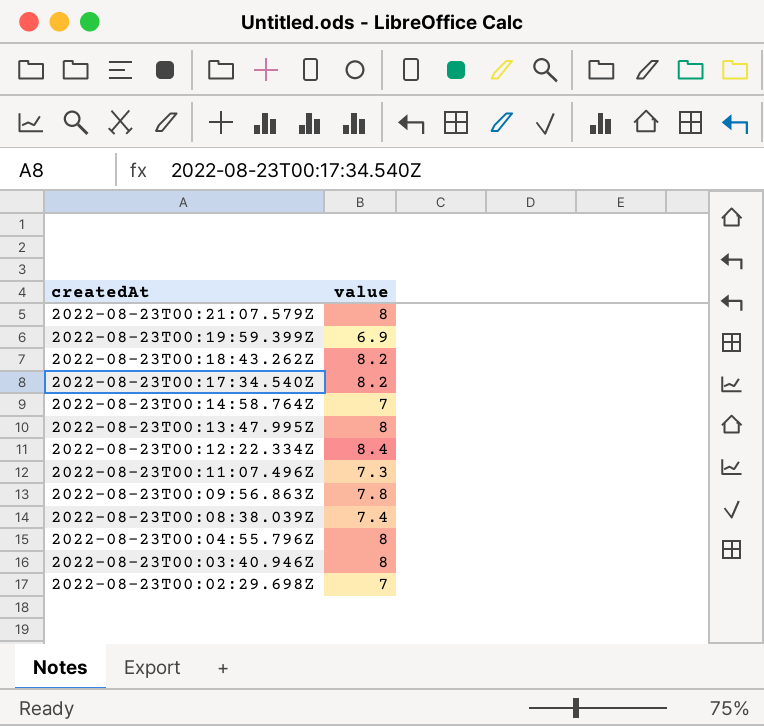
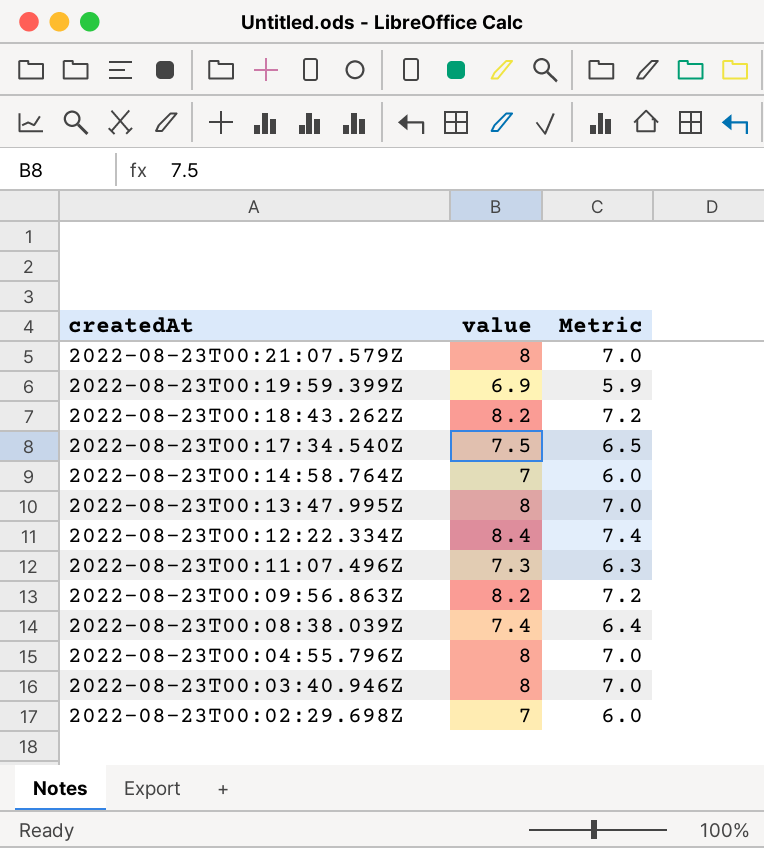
column Metric | formula: none -> [value] - 1
2022-08-23T00:17:34.540Z | value: 8.2 -> 7.5
2022-08-23T00:09:56.863Z | value: 7.8 -> 8.2

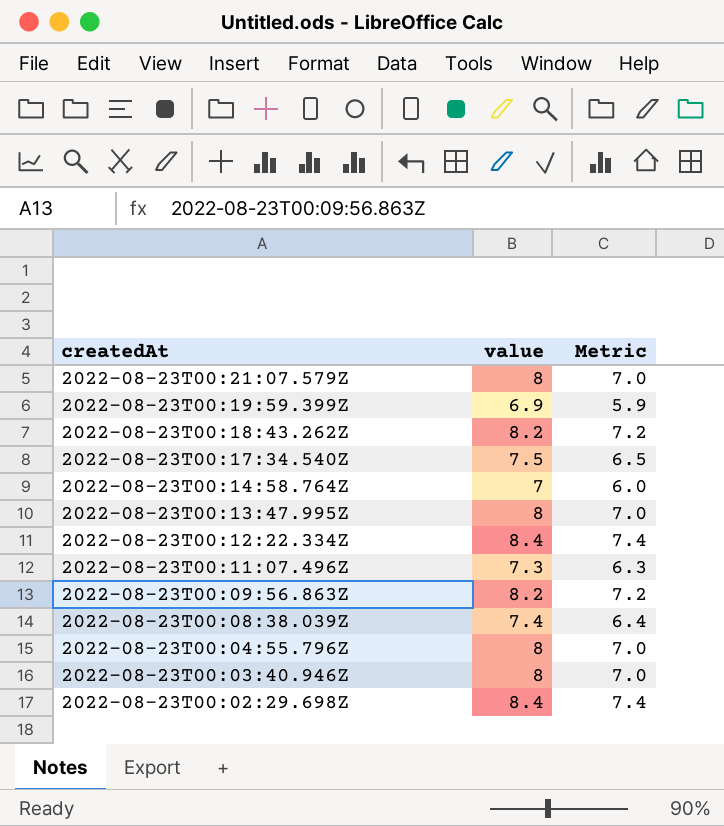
2022-08-23T00:02:29.698Z | value: 7 -> 8.4
2022-08-23T00:02:29.698Z | Metric: 6.0 -> 7.4

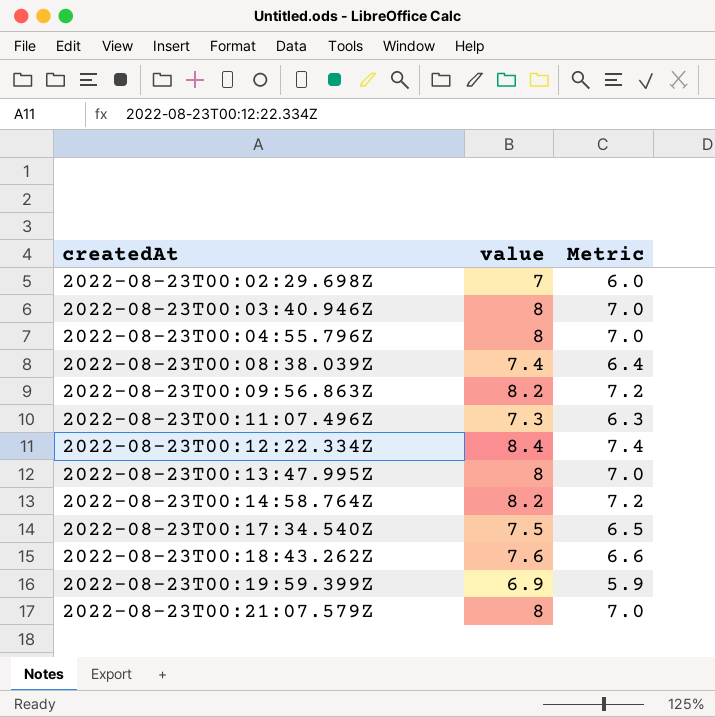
row order: createdAt descending -> createdAt ascending
2022-08-23T00:02:29.698Z | value: 8.4 -> 7
2022-08-23T00:02:29.698Z | Metric: 7.4 -> 6.0
2022-08-23T00:14:58.764Z | value: 7 -> 8.2
2022-08-23T00:14:58.764Z | Metric: 6.0 -> 7.2
2022-08-23T00:18:43.262Z | value: 8.2 -> 7.6
2022-08-23T00:18:43.262Z | Metric: 7.2 -> 6.6

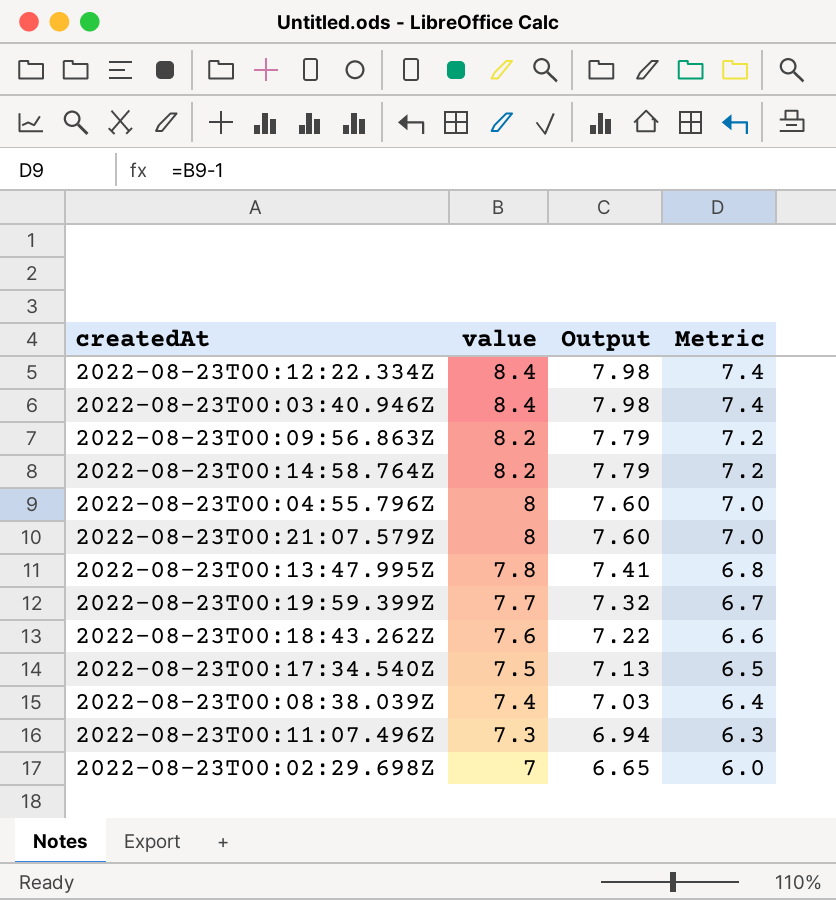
row order: createdAt ascending -> value descending
column Output | formula: none -> [value] * 0.95
2022-08-23T00:03:40.946Z | value: 8 -> 8.4
2022-08-23T00:03:40.946Z | Metric: 7.0 -> 7.4
2022-08-23T00:13:47.995Z | value: 8 -> 7.8
2022-08-23T00:13:47.995Z | Metric: 7.0 -> 6.8
2022-08-23T00:19:59.399Z | value: 6.9 -> 7.7
2022-08-23T00:19:59.399Z | Metric: 5.9 -> 6.7

